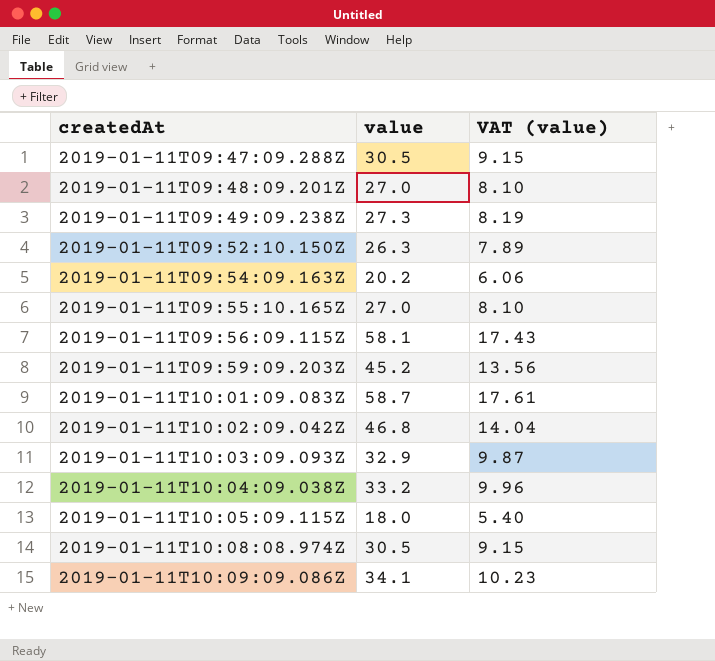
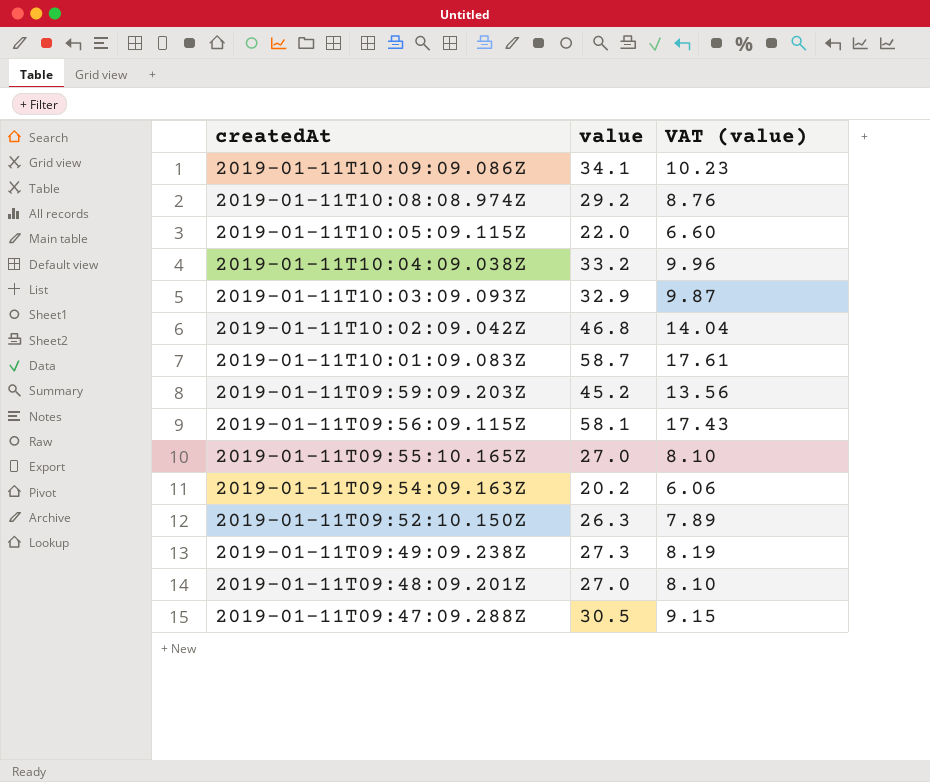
row order: createdAt ascending -> createdAt descending
2019-01-11T10:08:08.974Z | value: 30.5 -> 29.2
2019-01-11T10:08:08.974Z | VAT (value): 9.15 -> 8.76
2019-01-11T10:05:09.115Z | value: 18.0 -> 22.0
2019-01-11T10:05:09.115Z | VAT (value): 5.40 -> 6.60

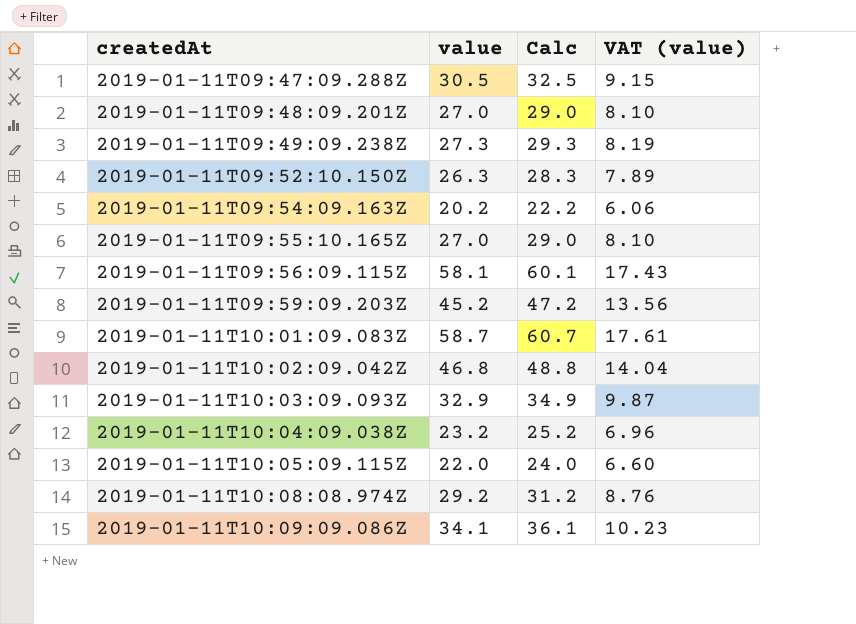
row order: createdAt descending -> createdAt ascending
column Calc | formula: none -> [value] + 2
2019-01-11T10:04:09.038Z | value: 33.2 -> 23.2
2019-01-11T10:04:09.038Z | VAT (value): 9.96 -> 6.96

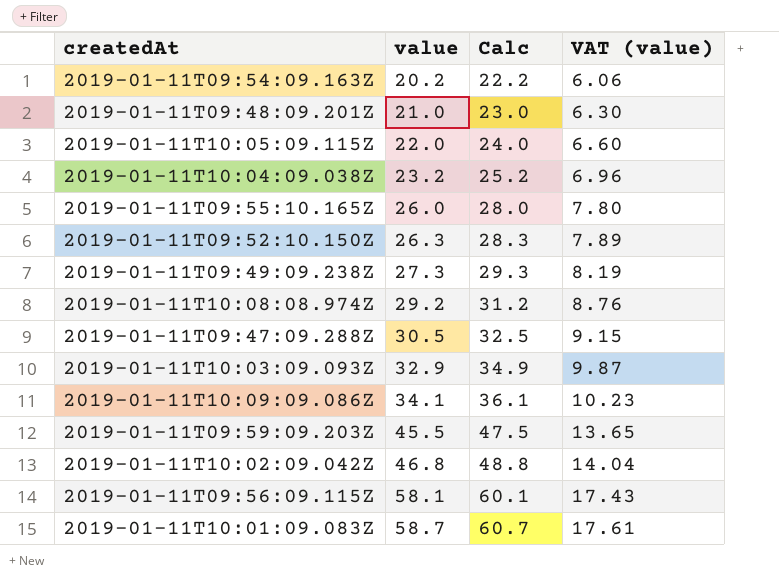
row order: createdAt ascending -> value ascending
2019-01-11T09:48:09.201Z | value: 27.0 -> 21.0
2019-01-11T09:48:09.201Z | Calc: 29.0 -> 23.0
2019-01-11T09:48:09.201Z | VAT (value): 8.10 -> 6.30
2019-01-11T09:55:10.165Z | value: 27.0 -> 26.0
2019-01-11T09:55:10.165Z | Calc: 29.0 -> 28.0
2019-01-11T09:55:10.165Z | VAT (value): 8.10 -> 7.80
2019-01-11T09:59:09.203Z | value: 45.2 -> 45.5
2019-01-11T09:59:09.203Z | Calc: 47.2 -> 47.5
2019-01-11T09:59:09.203Z | VAT (value): 13.56 -> 13.65

